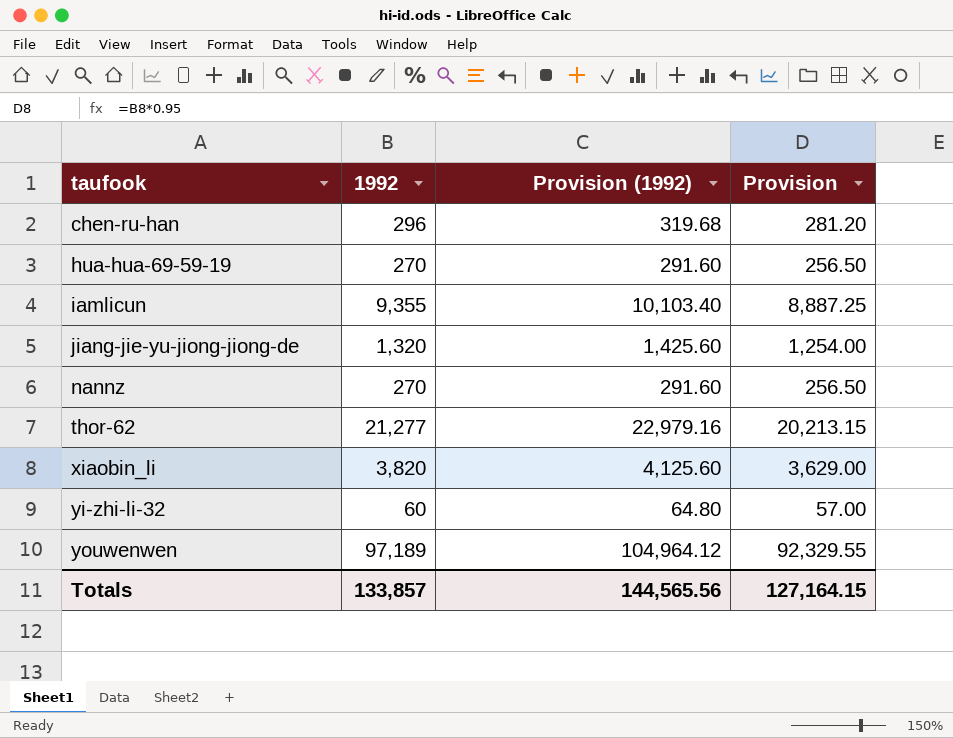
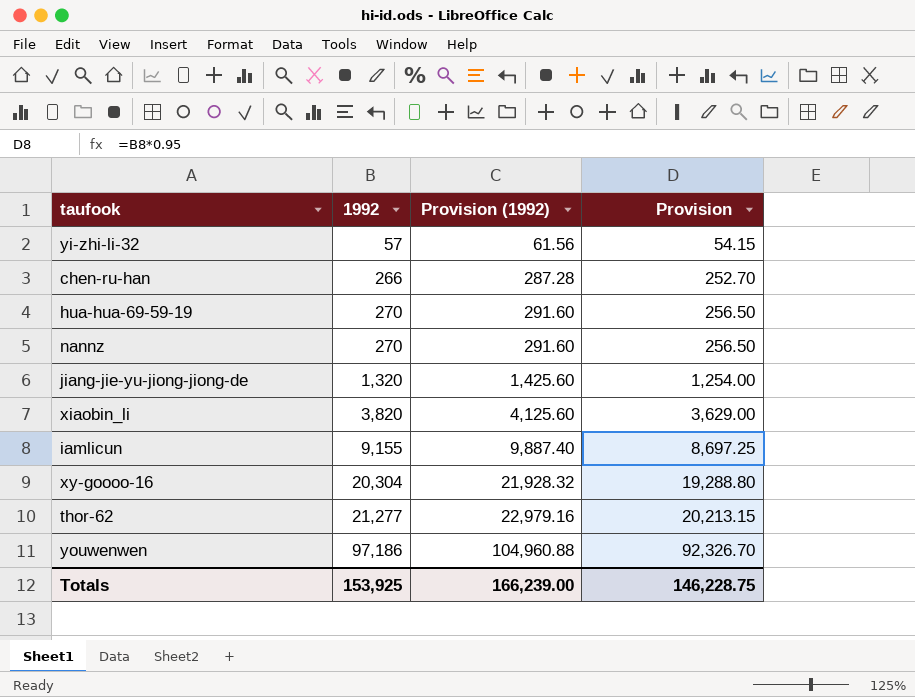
row order: taufook ascending -> 1992 ascending
yi-zhi-li-32 | 1992: 60 -> 57
yi-zhi-li-32 | Provision (1992): 64.80 -> 61.56
yi-zhi-li-32 | Provision: 57.00 -> 54.15
chen-ru-han | 1992: 296 -> 266
chen-ru-han | Provision (1992): 319.68 -> 287.28
chen-ru-han | Provision: 281.20 -> 252.70
iamlicun | 1992: 9,355 -> 9,155
iamlicun | Provision (1992): 10,103.40 -> 9,887.40
iamlicun | Provision: 8,887.25 -> 8,697.25
row xy-goooo-16: none -> 20,304 | 21,928.32 | 19,288.80
youwenwen | 1992: 97,189 -> 97,186
youwenwen | Provision (1992): 104,964.12 -> 104,960.88
youwenwen | Provision: 92,329.55 -> 92,326.70
Totals | 1992: 133,857 -> 153,925
Totals | Provision (1992): 144,565.56 -> 166,239.00
Totals | Provision: 127,164.15 -> 146,228.75

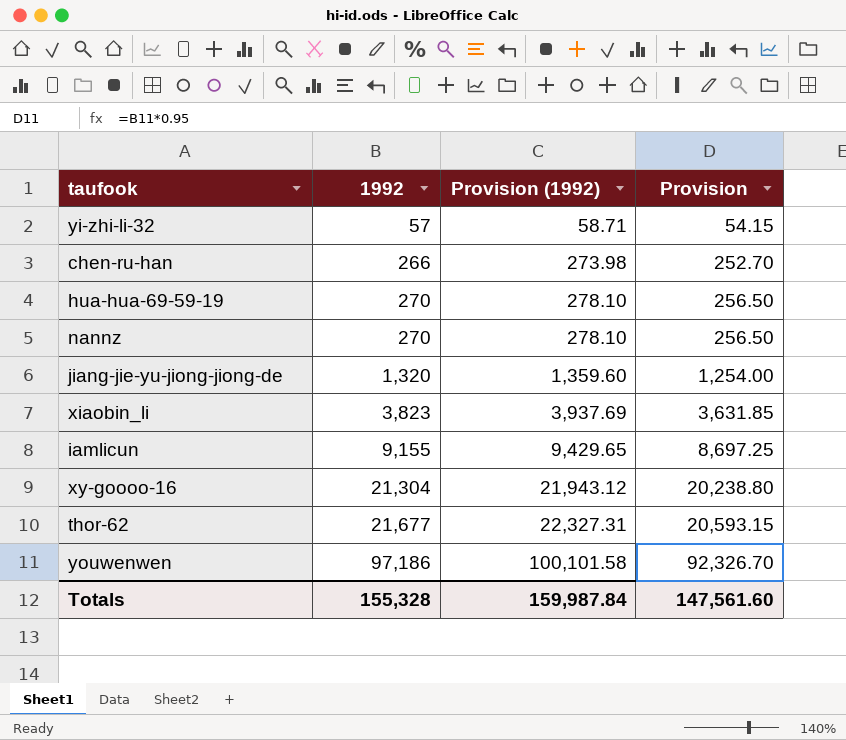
column Provision (1992) | formula: [1992] * 1.08 -> [1992] * 1.03
xiaobin_li | 1992: 3,820 -> 3,823
xiaobin_li | Provision: 3,629.00 -> 3,631.85
xy-goooo-16 | 1992: 20,304 -> 21,304
xy-goooo-16 | Provision: 19,288.80 -> 20,238.80
thor-62 | 1992: 21,277 -> 21,677
thor-62 | Provision: 20,213.15 -> 20,593.15
Totals | 1992: 153,925 -> 155,328
Totals | Provision (1992): 166,239.00 -> 159,987.84
Totals | Provision: 146,228.75 -> 147,561.60

